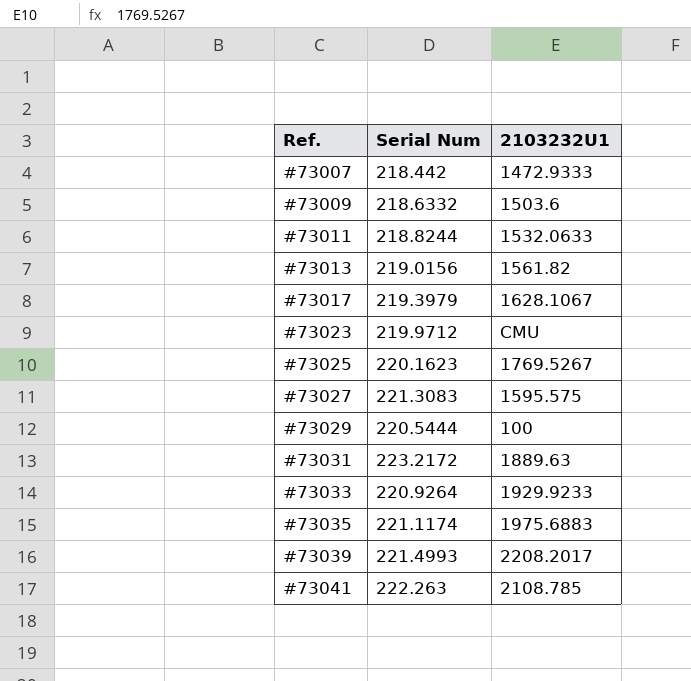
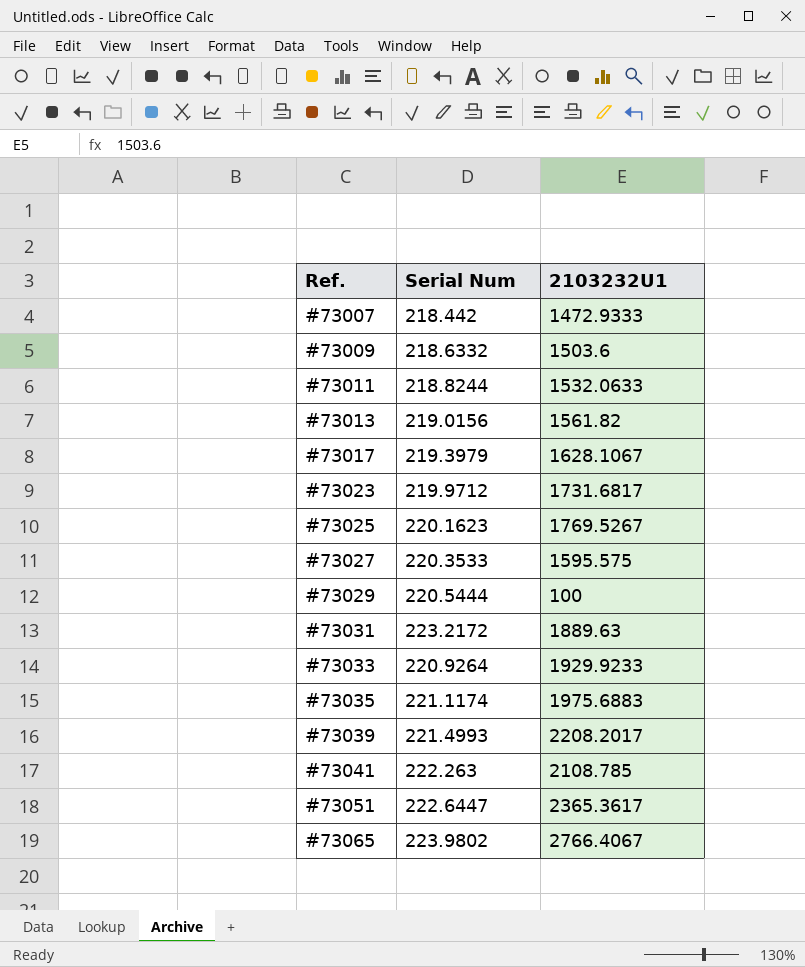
#73023 | 2103232U1: CMU -> 1731.6817
#73027 | Serial Num: 221.3083 -> 220.3533
row #73051: none -> 222.6447 | 2365.3617
row #73065: none -> 223.9802 | 2766.4067

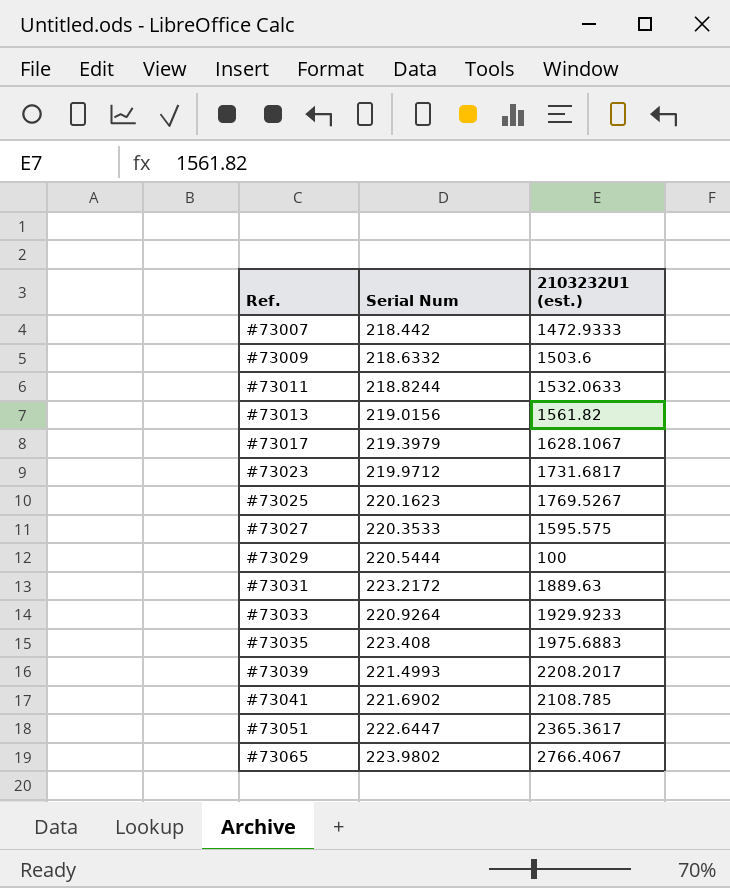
column name: 2103232U1 -> 2103232U1 (est.)
#73035 | Serial Num: 221.1174 -> 223.408
#73041 | Serial Num: 222.263 -> 221.6902

